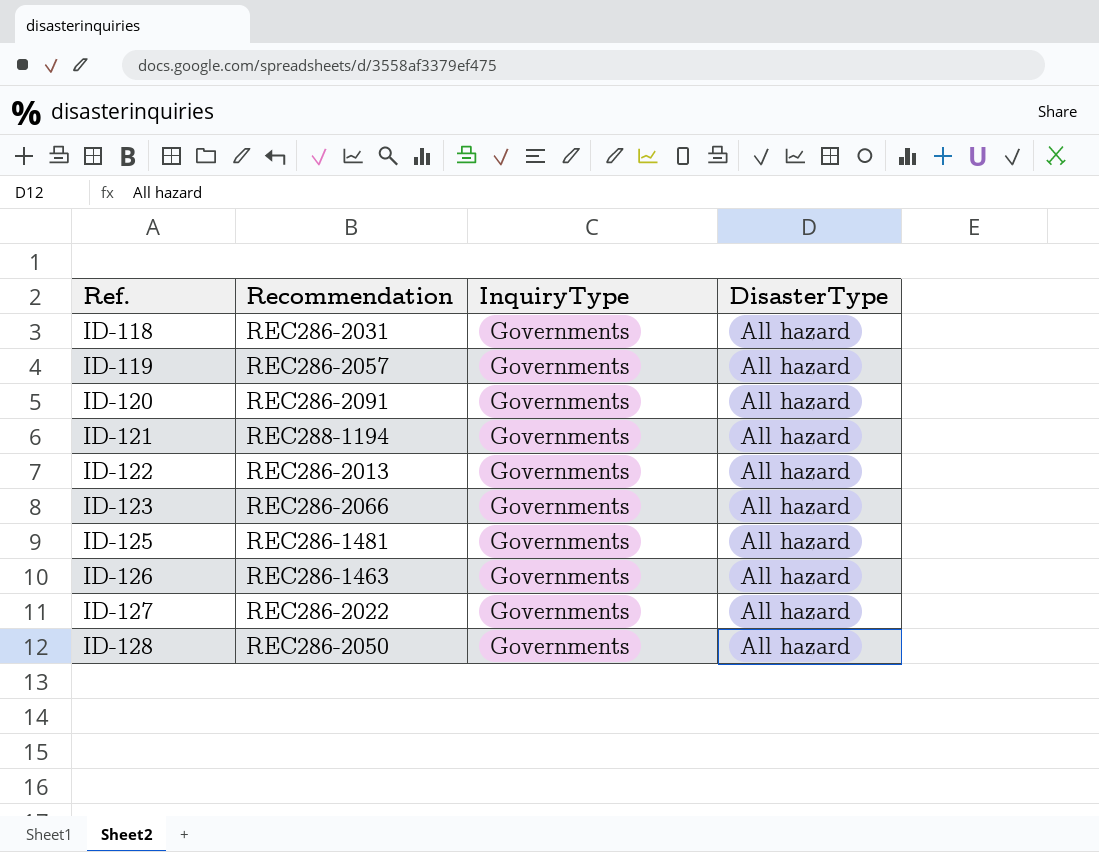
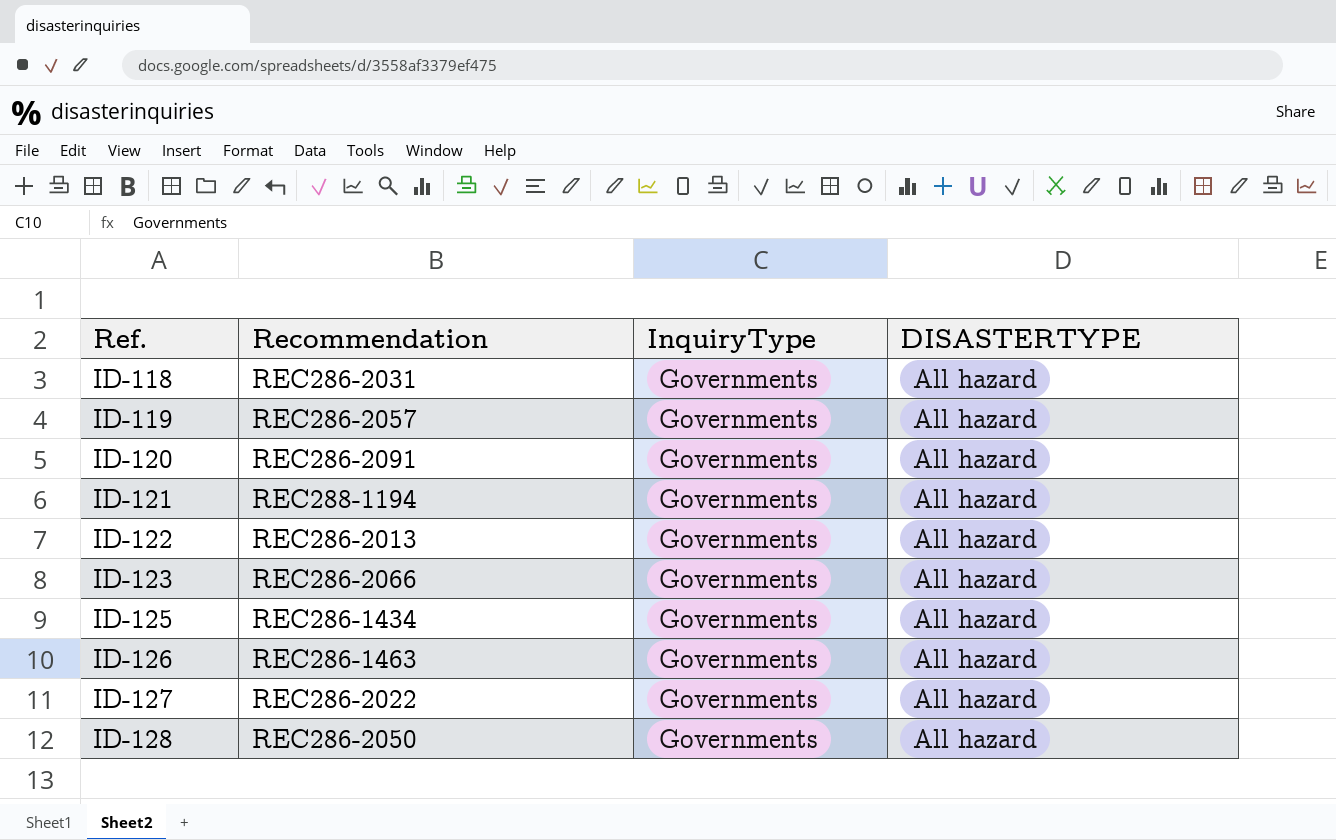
column name: DisasterType -> DISASTERTYPE
ID-125 | Recommendation: REC286-1481 -> REC286-1434

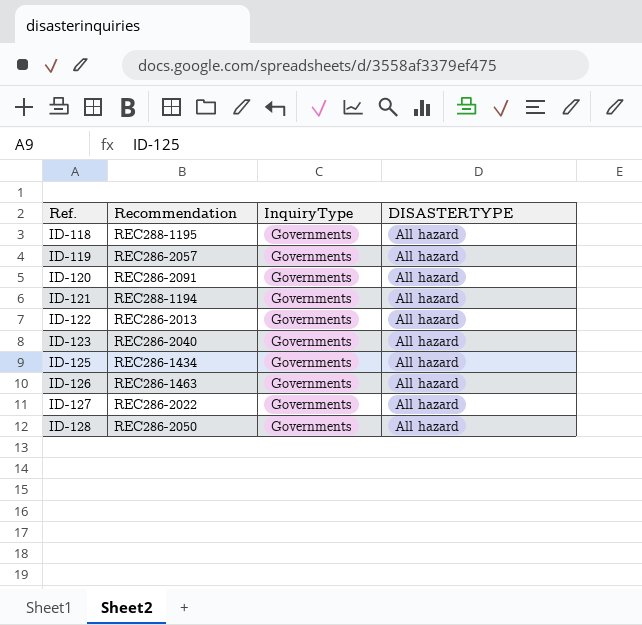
ID-118 | Recommendation: REC286-2031 -> REC288-1195
ID-123 | Recommendation: REC286-2066 -> REC286-2040

